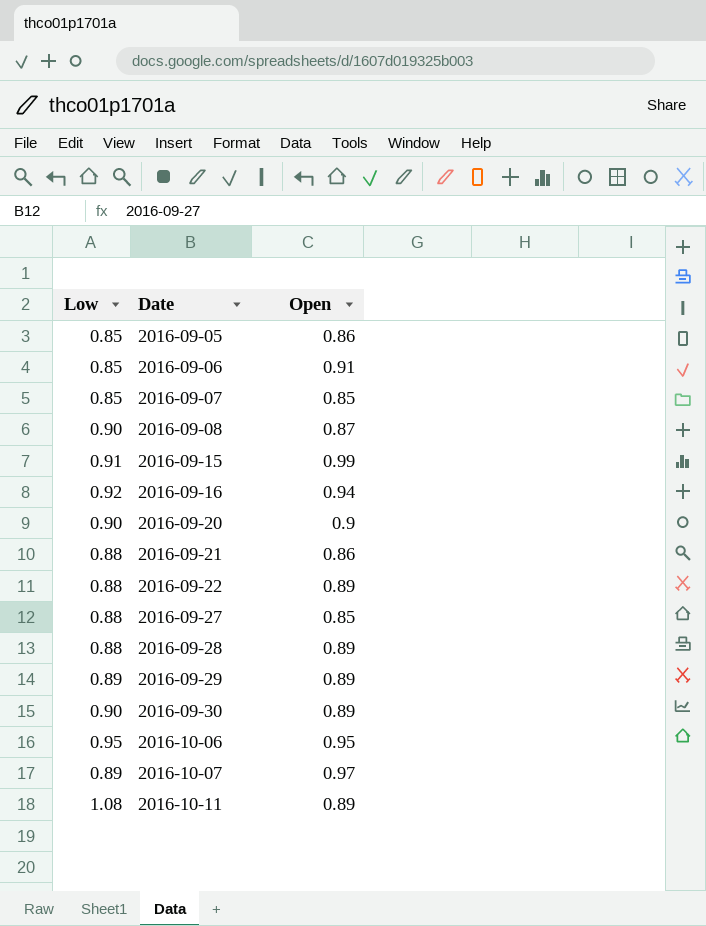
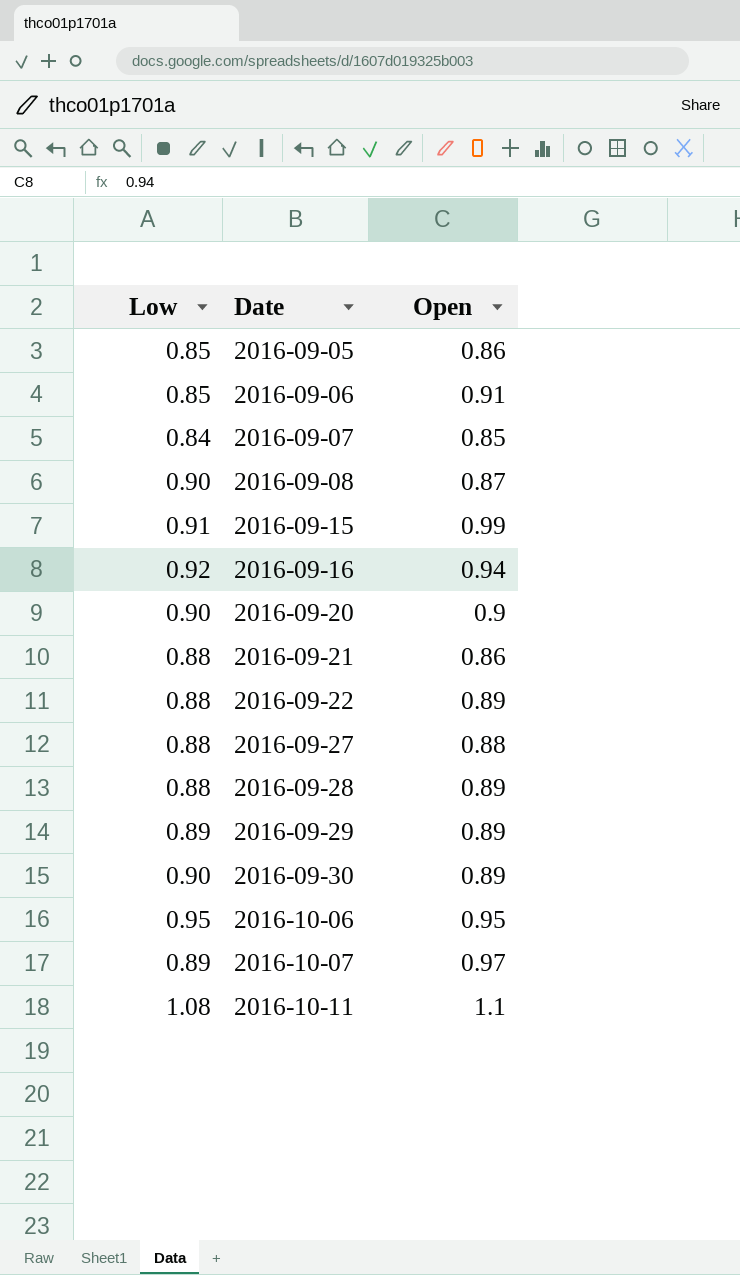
2016-09-07 | Low: 0.85 -> 0.84
2016-09-27 | Open: 0.85 -> 0.88
2016-10-11 | Open: 0.89 -> 1.1

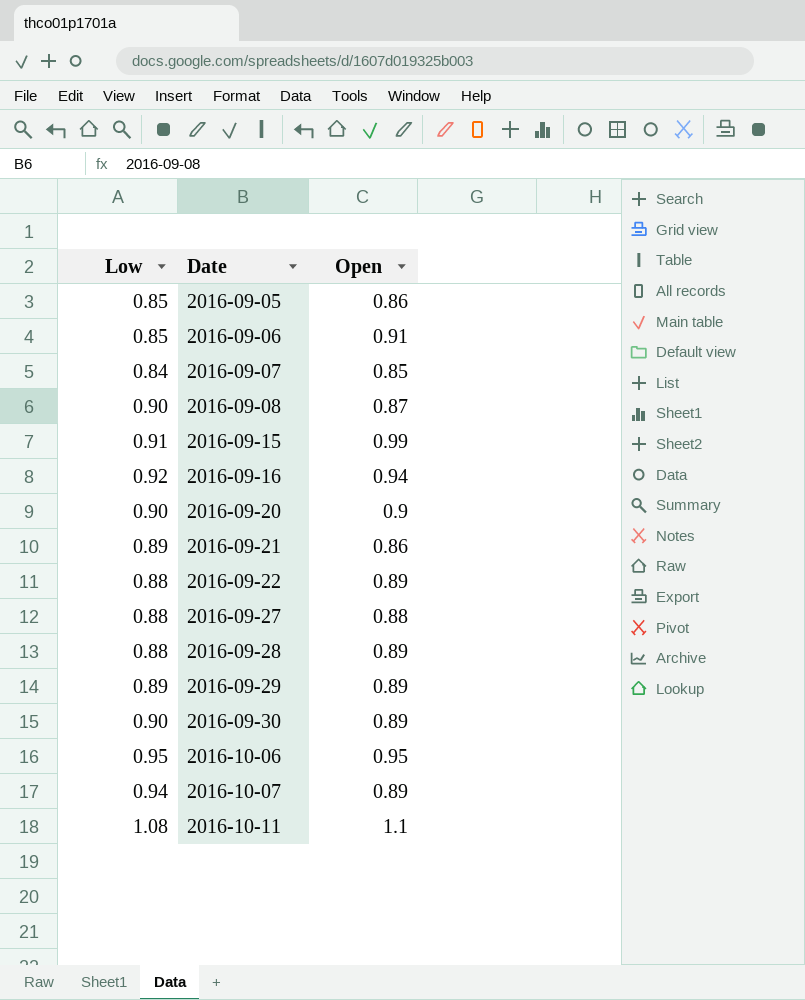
2016-09-21 | Low: 0.88 -> 0.89
2016-10-07 | Low: 0.89 -> 0.94
2016-10-07 | Open: 0.97 -> 0.89

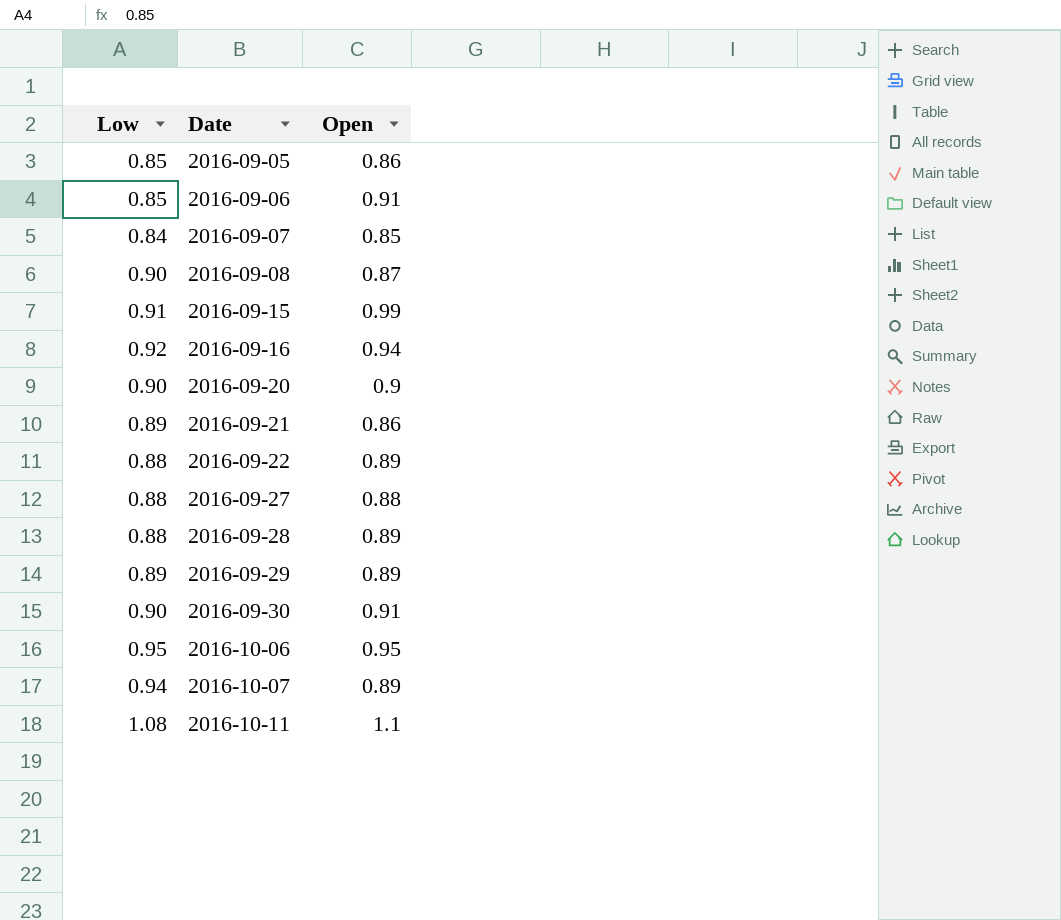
2016-09-30 | Open: 0.89 -> 0.91

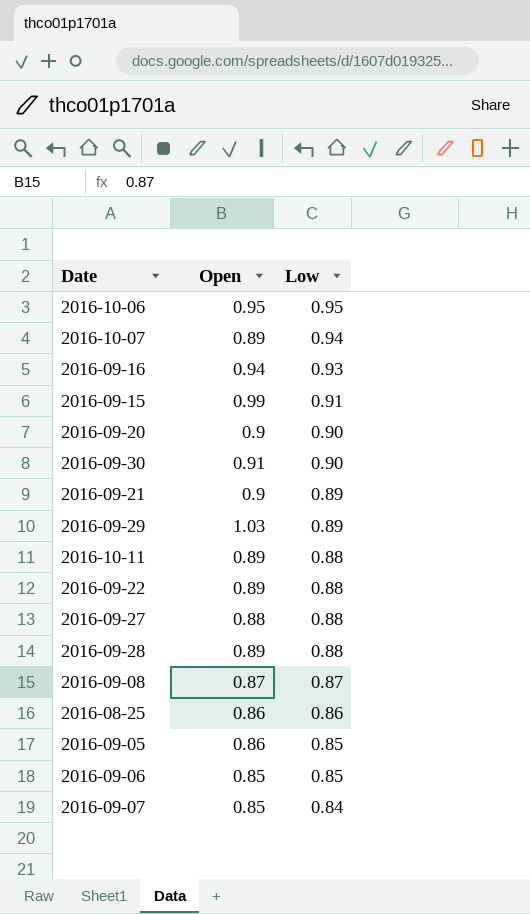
row order: Date ascending -> Low descending
column Low | position: 1 -> 3
2016-09-16 | Low: 0.92 -> 0.93
2016-09-21 | Open: 0.86 -> 0.9
2016-09-29 | Open: 0.89 -> 1.03
2016-10-11 | Open: 1.1 -> 0.89
2016-10-11 | Low: 1.08 -> 0.88
2016-09-08 | Low: 0.90 -> 0.87
row 2016-08-25: none -> 0.86 | 0.86
2016-09-06 | Open: 0.91 -> 0.85

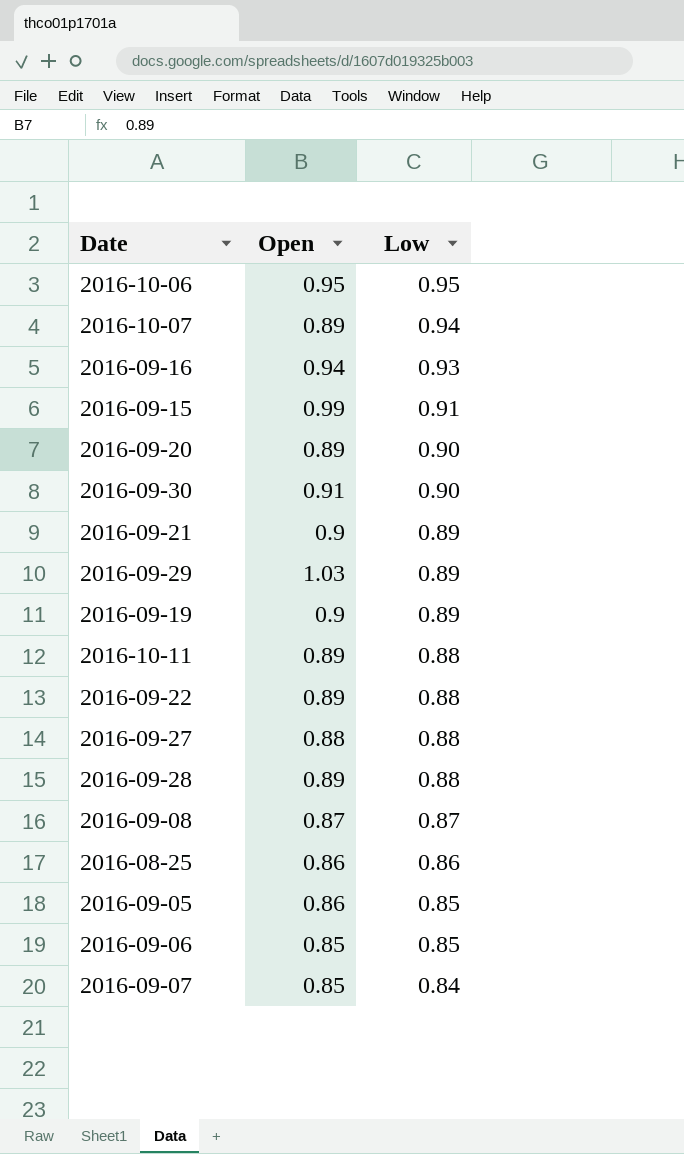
2016-09-20 | Open: 0.9 -> 0.89
row 2016-09-19: none -> 0.9 | 0.89

